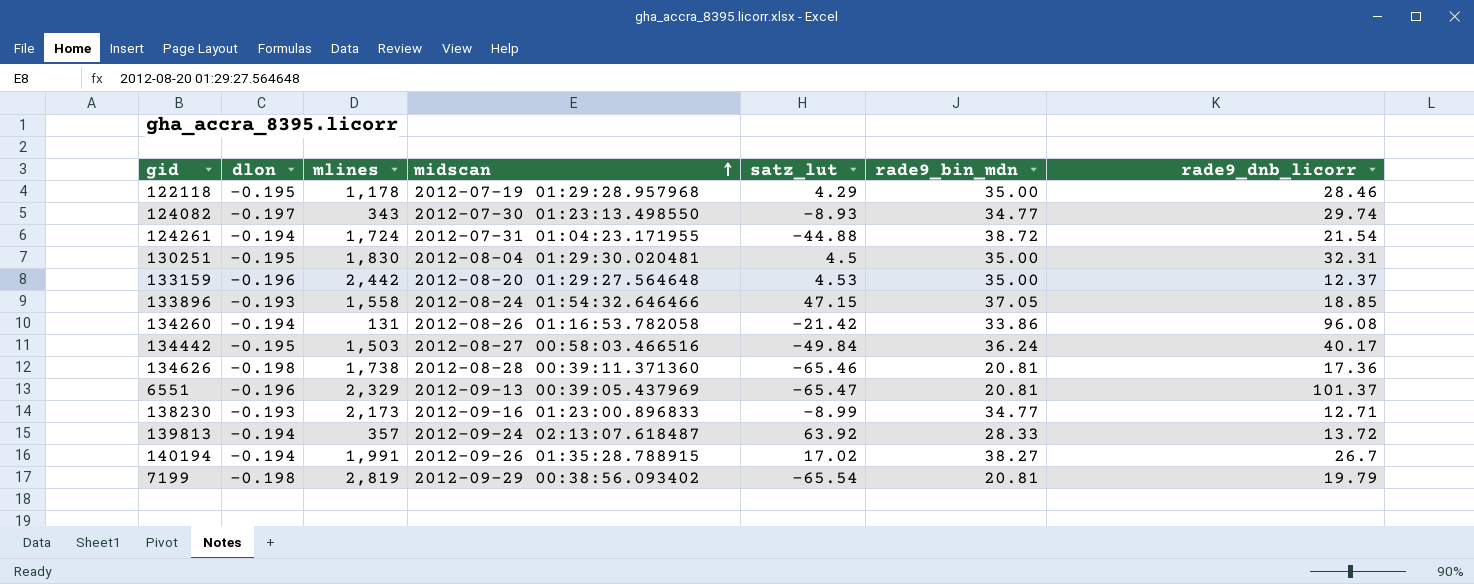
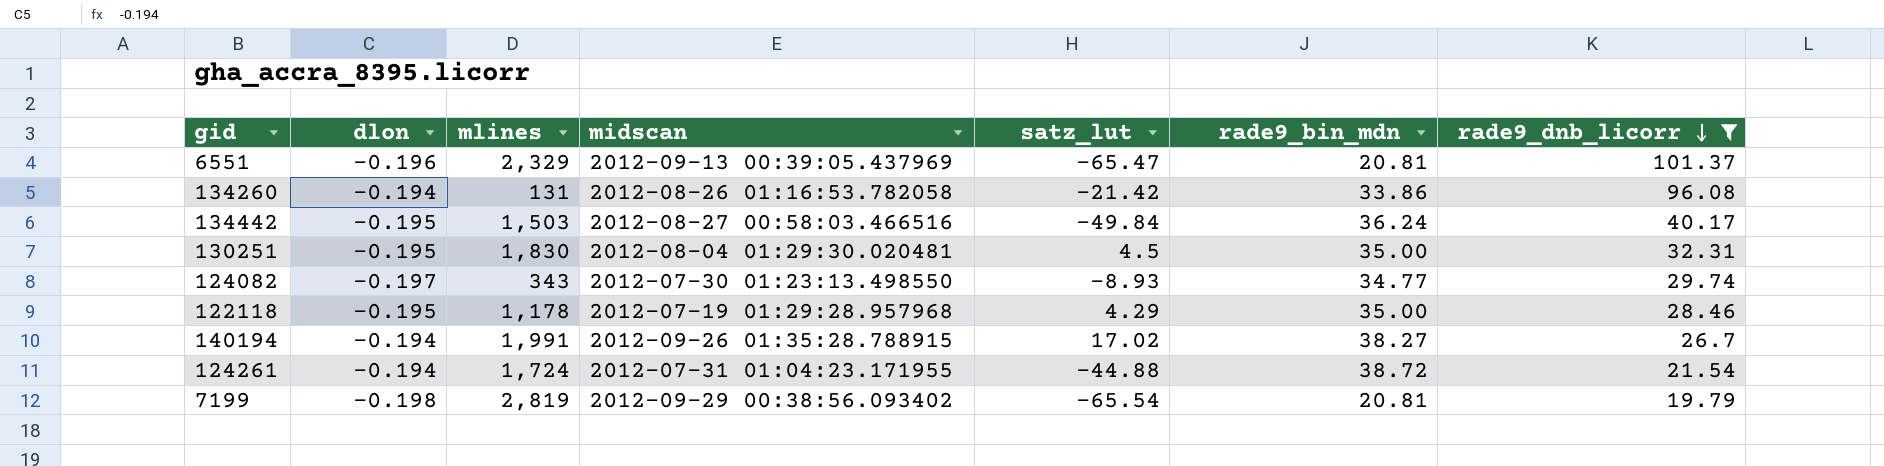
filter: none -> rade9_dnb_licorr >= 19.79
row order: midscan ascending -> rade9_dnb_licorr descending

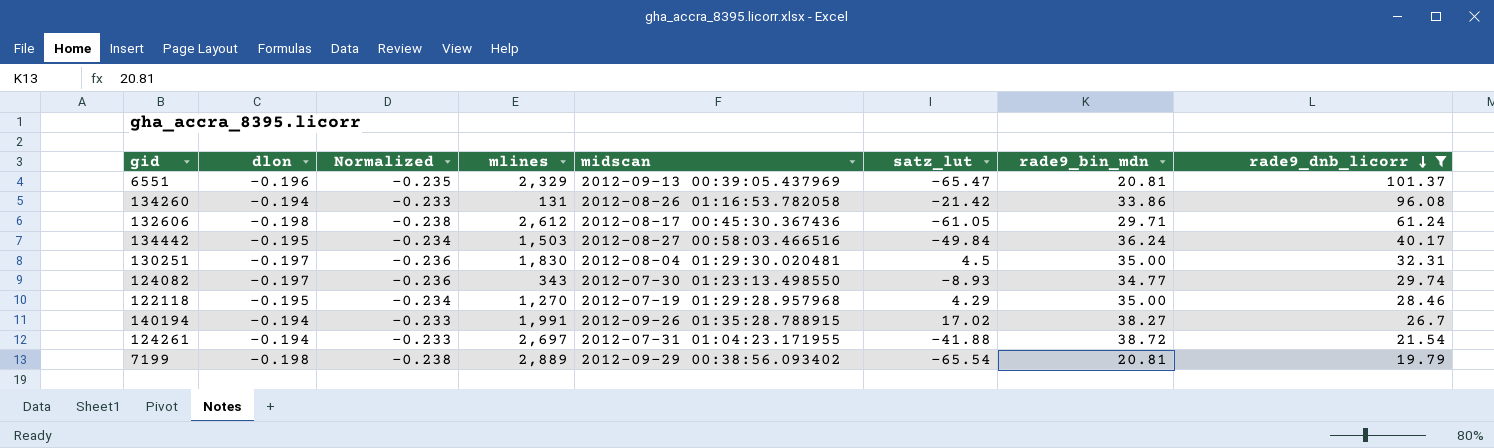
column Normalized | formula: none -> [dlon] * 1.2
row 132606: none -> -0.198 | -0.238 | 2,612 | 2012-08-17 00:45:30.367436 | -61.05 | 29.71 | 61.24
130251 | dlon: -0.195 -> -0.197
122118 | mlines: 1,178 -> 1,270
124261 | mlines: 1,724 -> 2,697
124261 | satz_lut: -44.88 -> -41.88
7199 | mlines: 2,819 -> 2,889

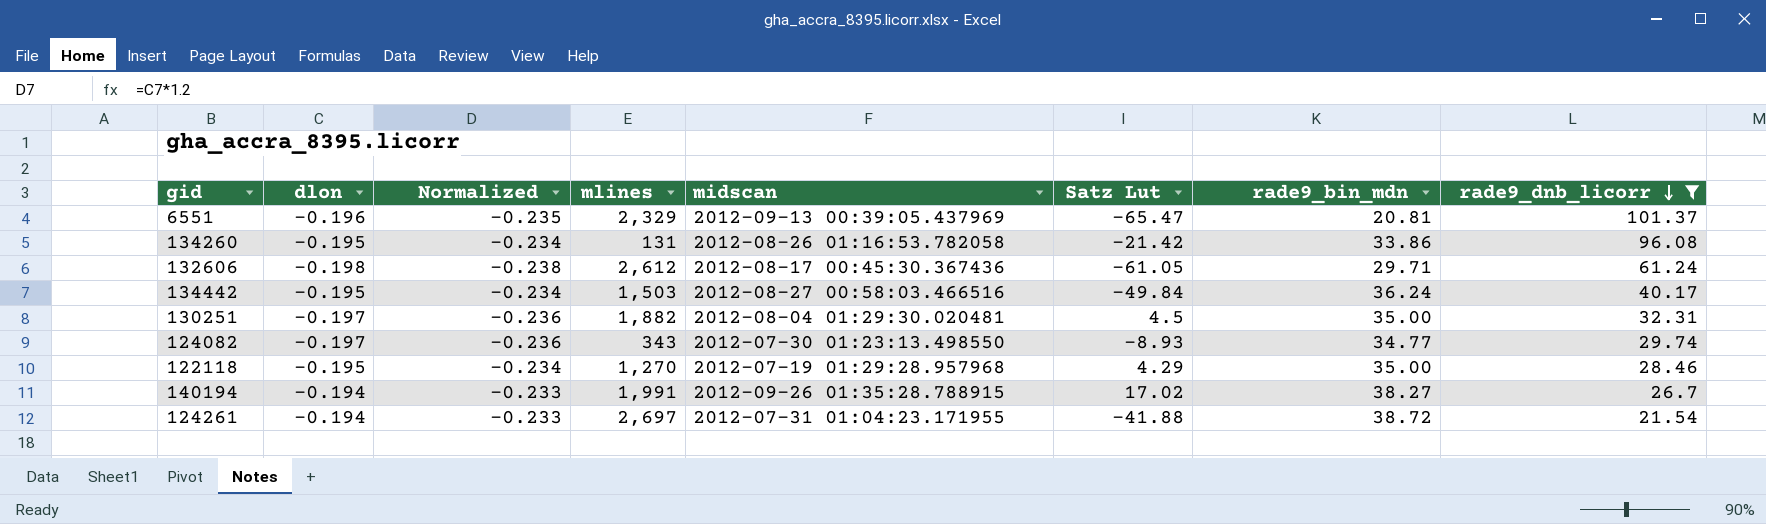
column name: satz_lut -> Satz Lut
row 7199: -0.198 | -0.238 | 2,889 | 2012-09-29 00:38:56.093402 | -65.54 | 20.81 | 19.79 -> none
134260 | dlon: -0.194 -> -0.195
134260 | Normalized: -0.233 -> -0.234
130251 | mlines: 1,830 -> 1,882

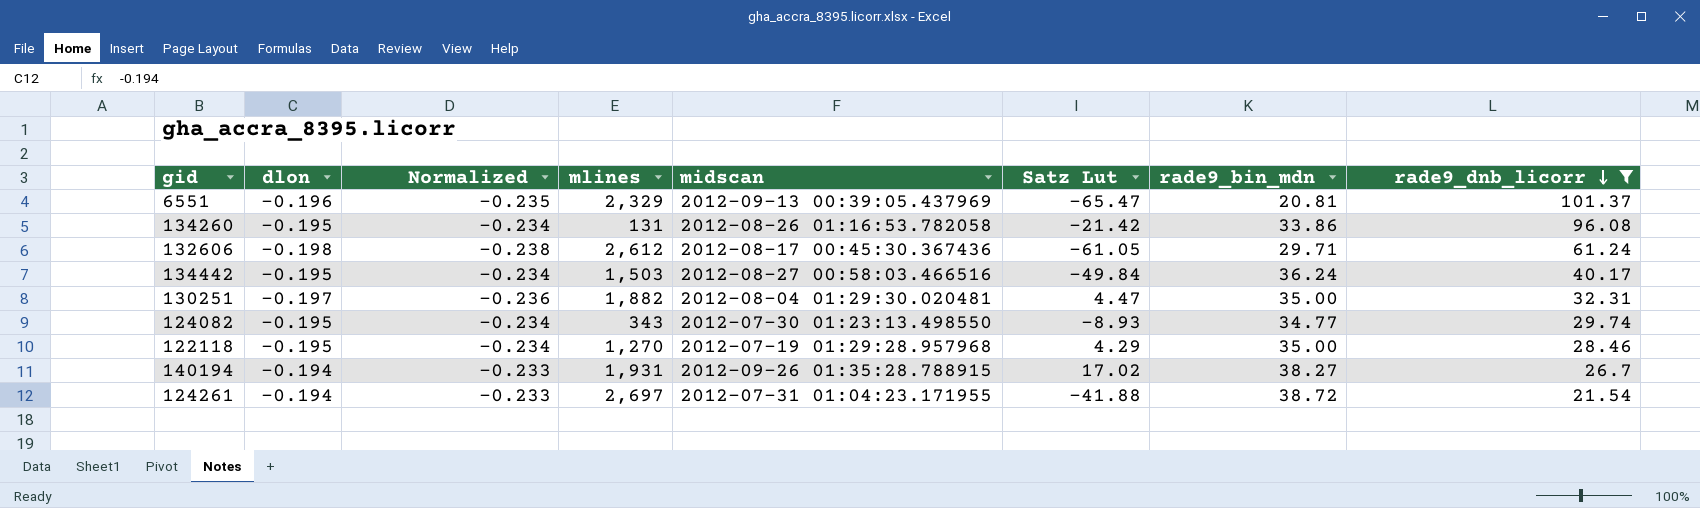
130251 | Satz Lut: 4.5 -> 4.47
124082 | dlon: -0.197 -> -0.195
124082 | Normalized: -0.236 -> -0.234
140194 | mlines: 1,991 -> 1,931

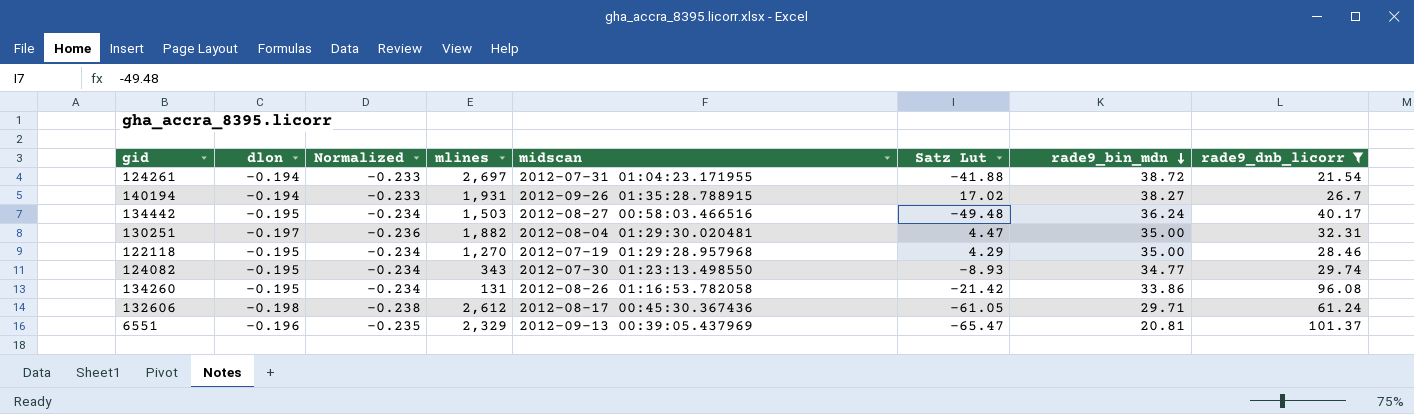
row order: rade9_dnb_licorr descending -> rade9_bin_mdn descending
134442 | Satz Lut: -49.84 -> -49.48

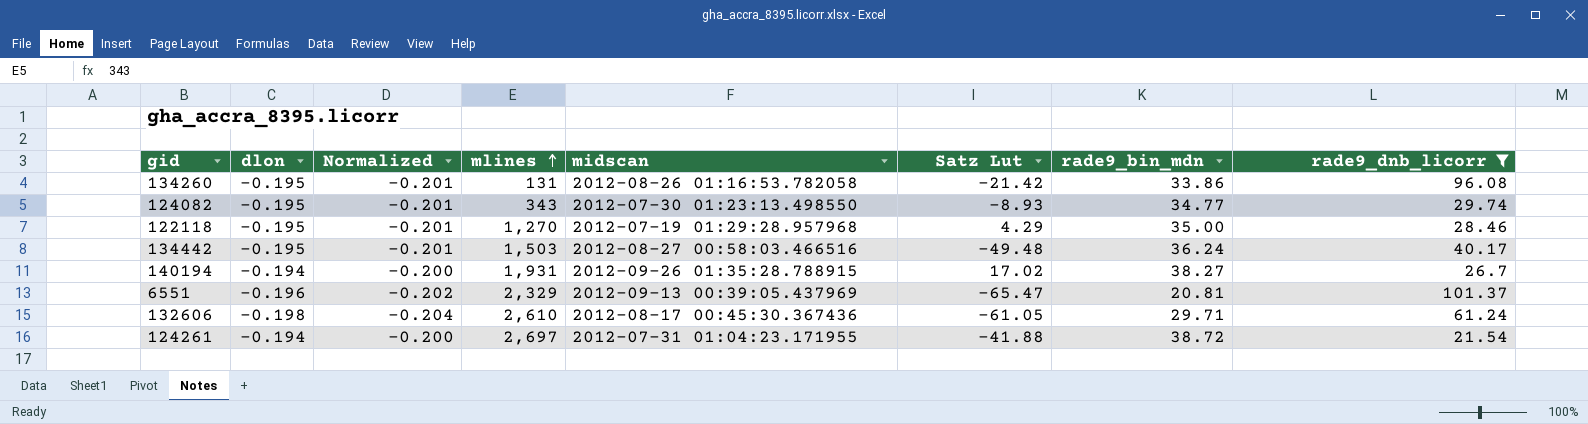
row order: rade9_bin_mdn descending -> mlines ascending
column Normalized | formula: [dlon] * 1.2 -> [dlon] * 1.03
row 130251: -0.197 | -0.236 | 1,882 | 2012-08-04 01:29:30.020481 | 4.47 | 35.00 | 32.31 -> none
132606 | mlines: 2,612 -> 2,610

